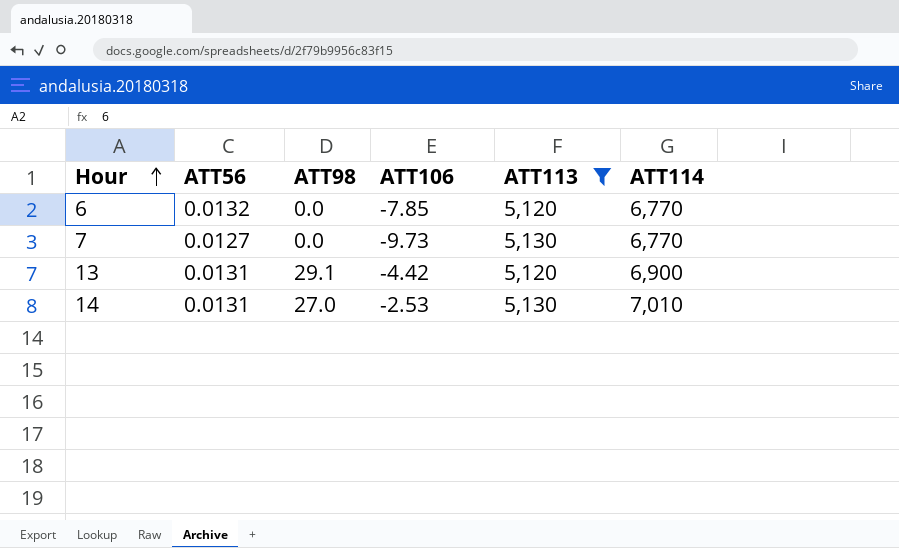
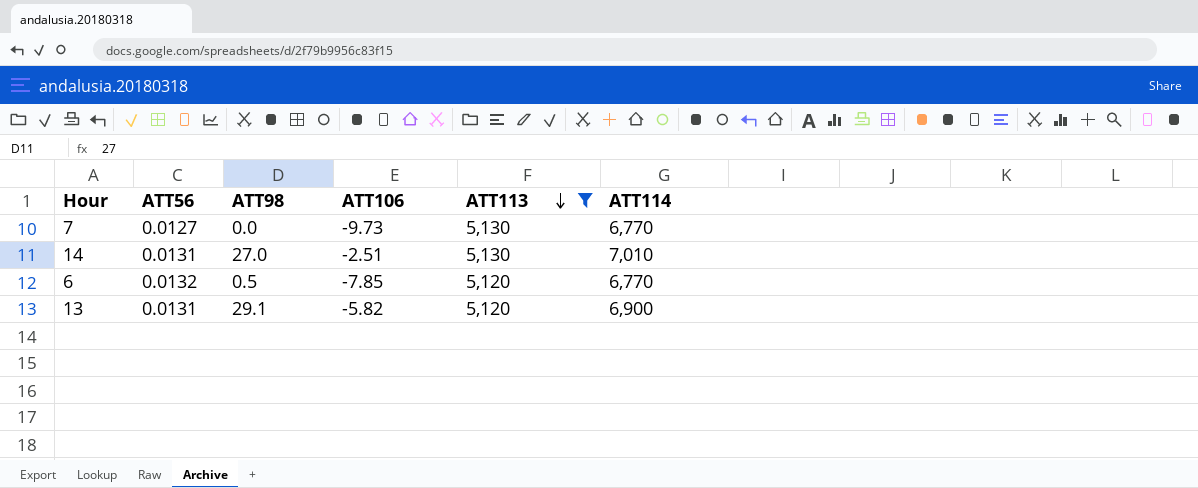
row order: Hour ascending -> ATT113 descending
14 | ATT106: -2.53 -> -2.51
6 | ATT98: 0.0 -> 0.5
13 | ATT106: -4.42 -> -5.82

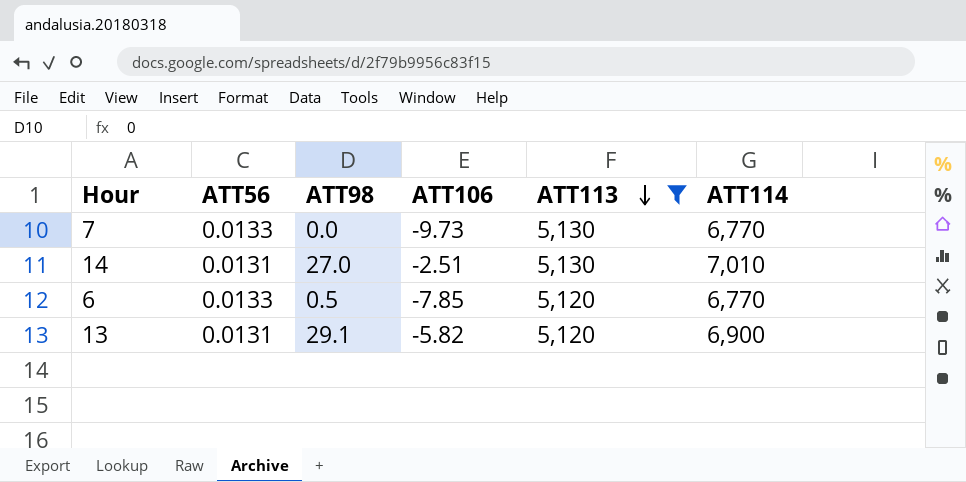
7 | ATT56: 0.0127 -> 0.0133
6 | ATT56: 0.0132 -> 0.0133

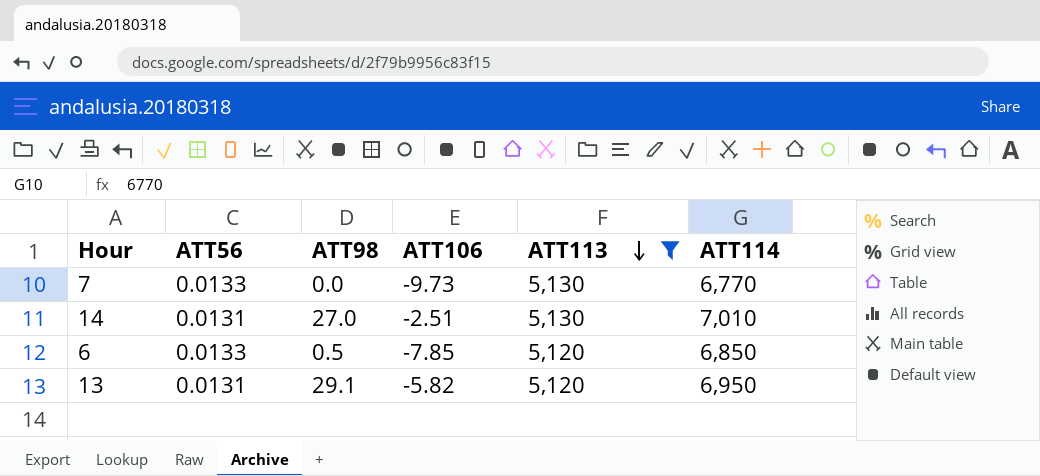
6 | ATT114: 6,770 -> 6,850
13 | ATT114: 6,900 -> 6,950

